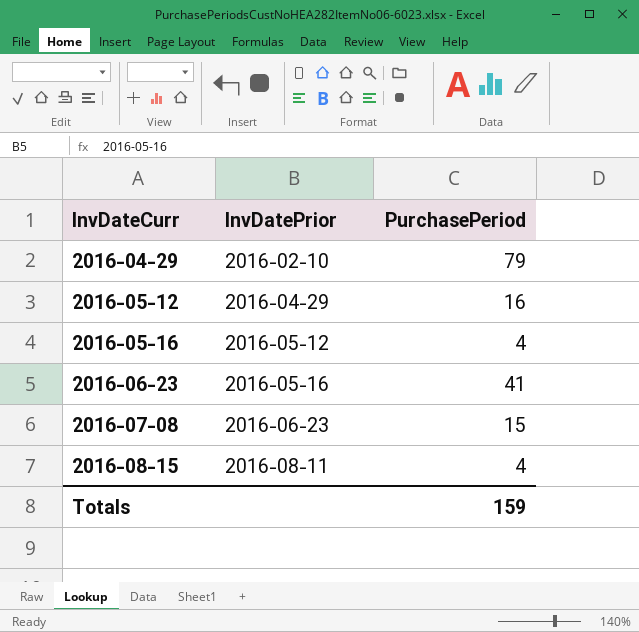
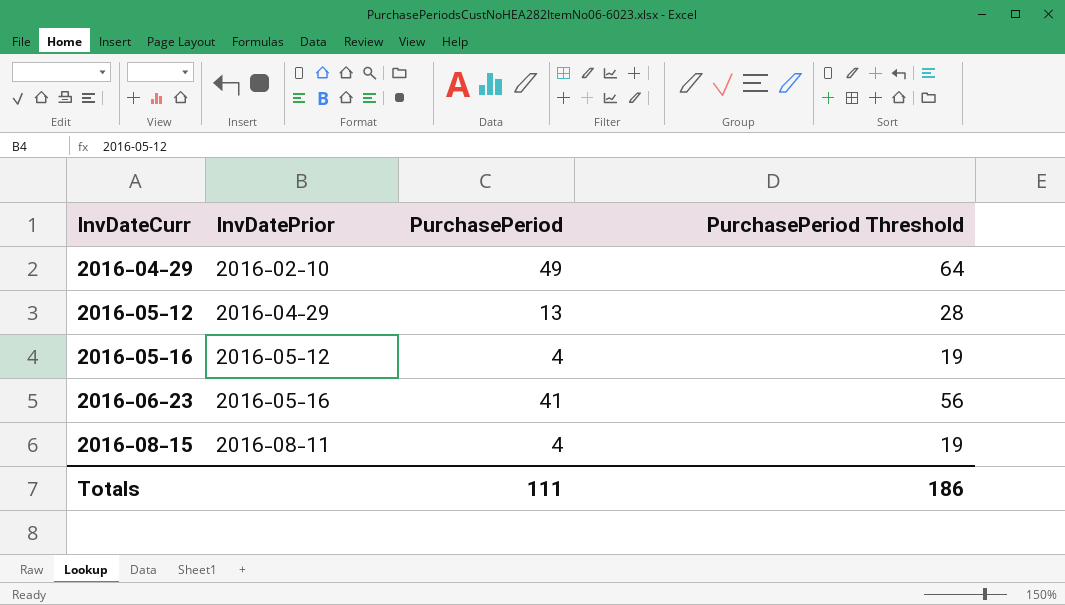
column PurchasePeriod Threshold | formula: none -> [PurchasePeriod] + 15
row 2016-07-08: 2016-06-23 | 15 -> none
2016-04-29 | PurchasePeriod: 79 -> 49
2016-05-12 | PurchasePeriod: 16 -> 13
Totals | PurchasePeriod: 159 -> 111

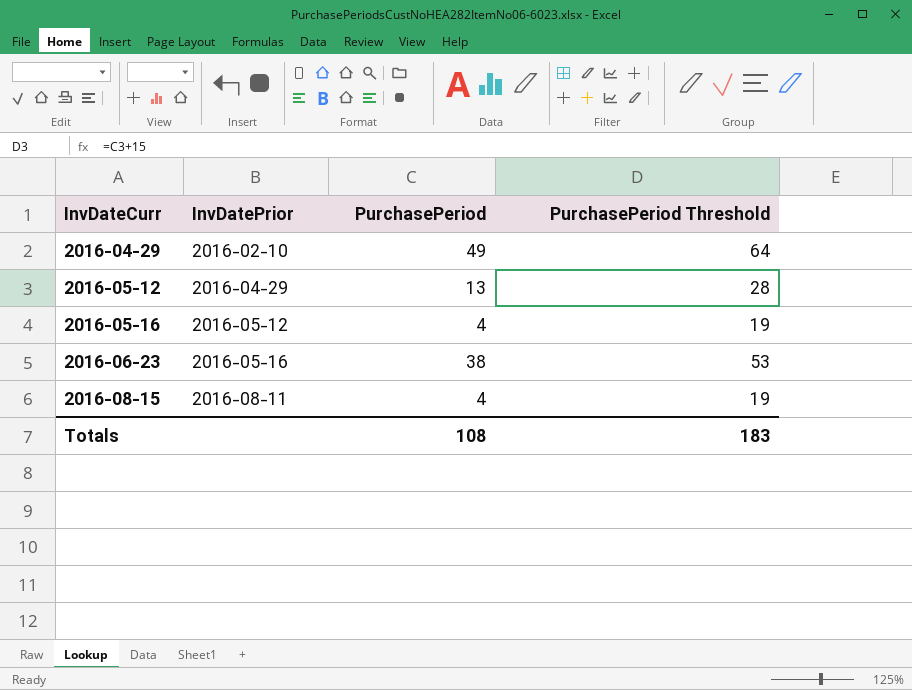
2016-06-23 | PurchasePeriod: 41 -> 38
2016-06-23 | PurchasePeriod Threshold: 56 -> 53
Totals | PurchasePeriod: 111 -> 108
Totals | PurchasePeriod Threshold: 186 -> 183

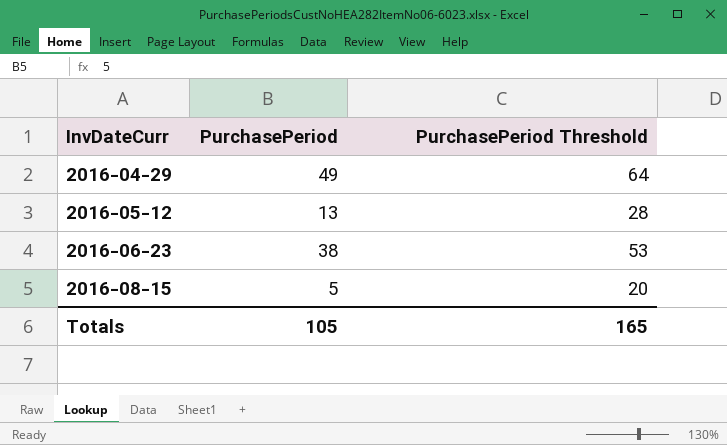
column InvDatePrior | position: 2 -> none
row 2016-05-16: 2016-05-12 | 4 | 19 -> none
2016-08-15 | PurchasePeriod: 4 -> 5
2016-08-15 | PurchasePeriod Threshold: 19 -> 20
Totals | PurchasePeriod: 108 -> 105
Totals | PurchasePeriod Threshold: 183 -> 165

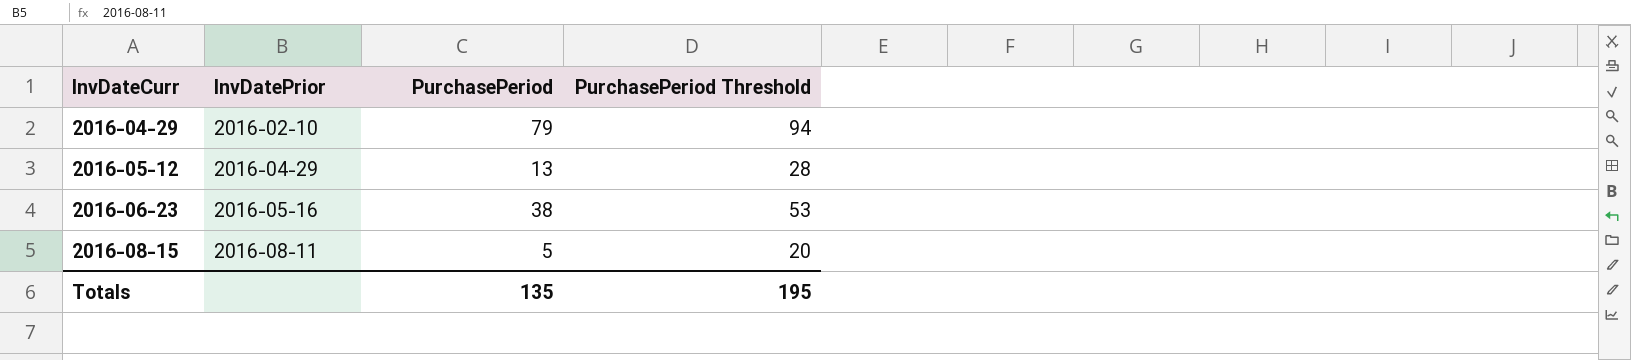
column InvDatePrior | position: none -> 2
2016-04-29 | PurchasePeriod: 49 -> 79
2016-04-29 | PurchasePeriod Threshold: 64 -> 94
Totals | PurchasePeriod: 105 -> 135
Totals | PurchasePeriod Threshold: 165 -> 195

